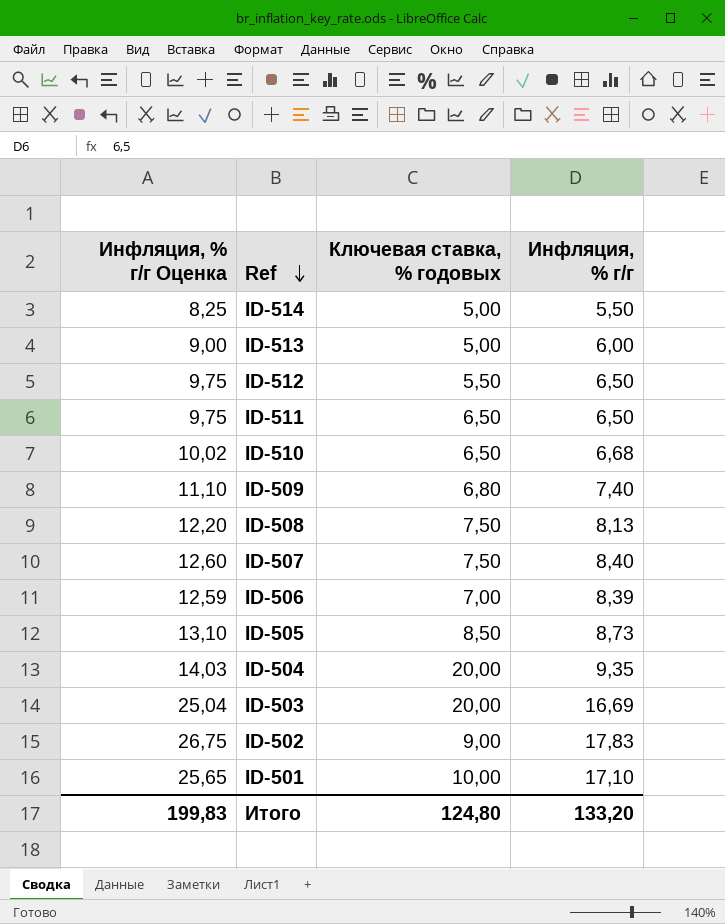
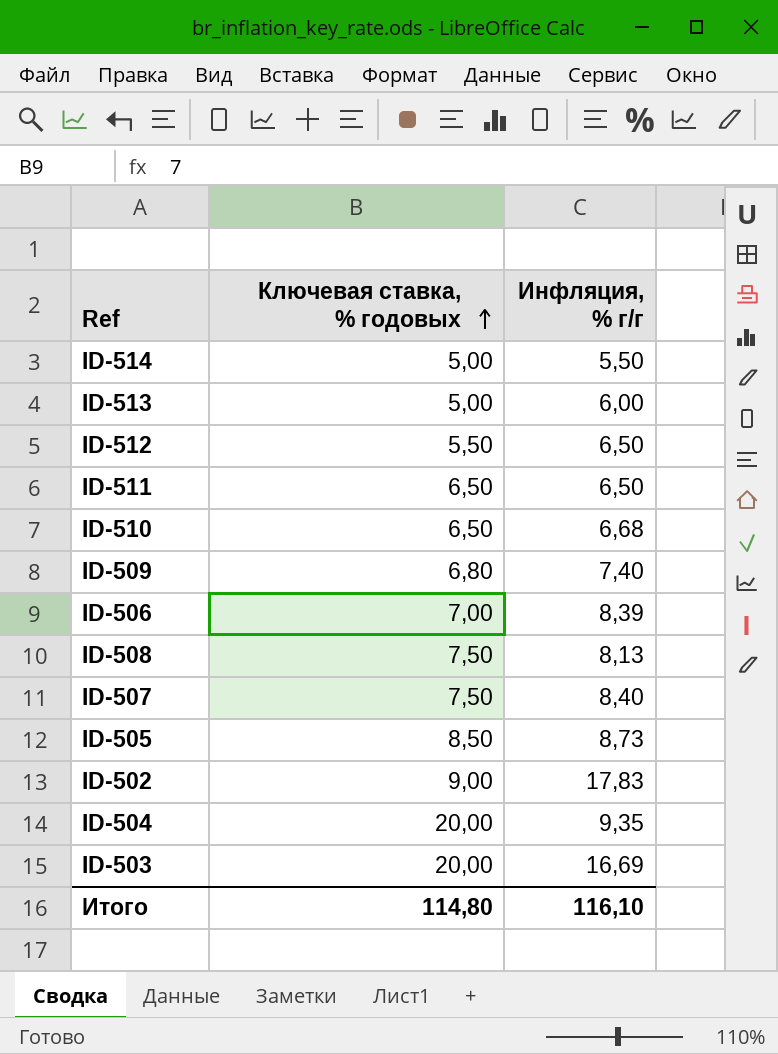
row order: Ref descending -> Ключевая ставка, % годовых ascending
column Инфляция, % г/г Оценка | formula: [Инфляция, % г/г] * 1,5 -> none
row ID-501: 25,65 | 10,00 | 17,10 -> none
Итого | Ключевая ставка, % годовых: 124,80 -> 114,80
Итого | Инфляция, % г/г: 133,20 -> 116,10

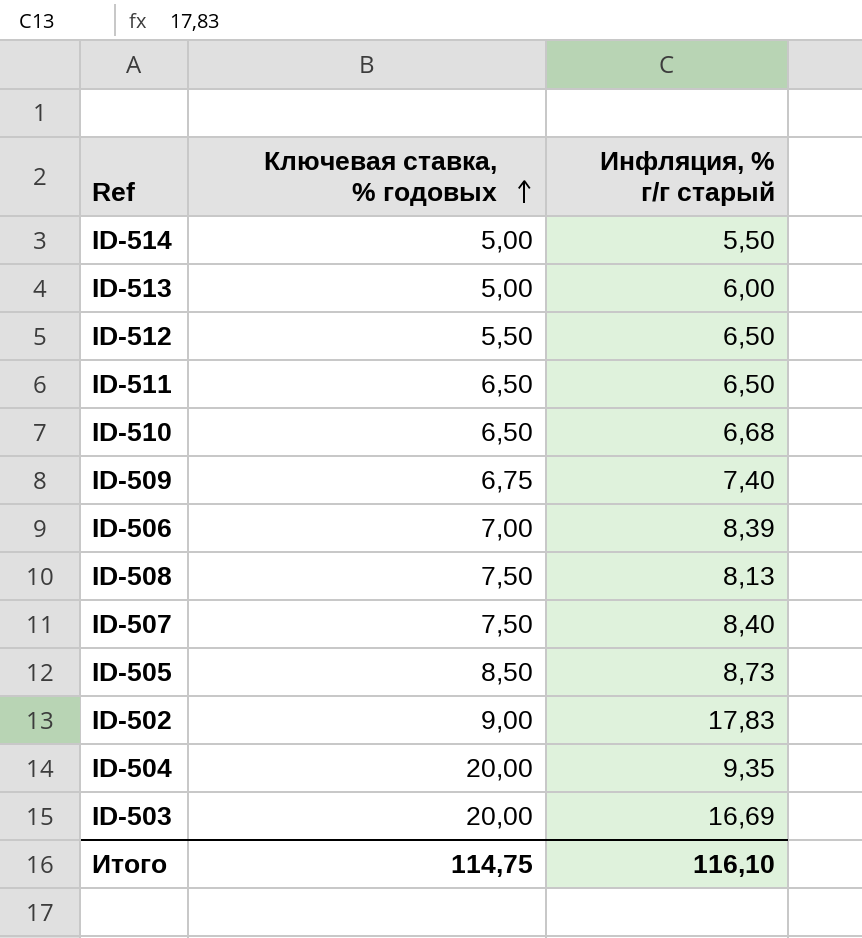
column name: Инфляция, % г/г -> Инфляция, % г/г старый
ID-509 | Ключевая ставка, % годовых: 6,80 -> 6,75
Итого | Ключевая ставка, % годовых: 114,80 -> 114,75

